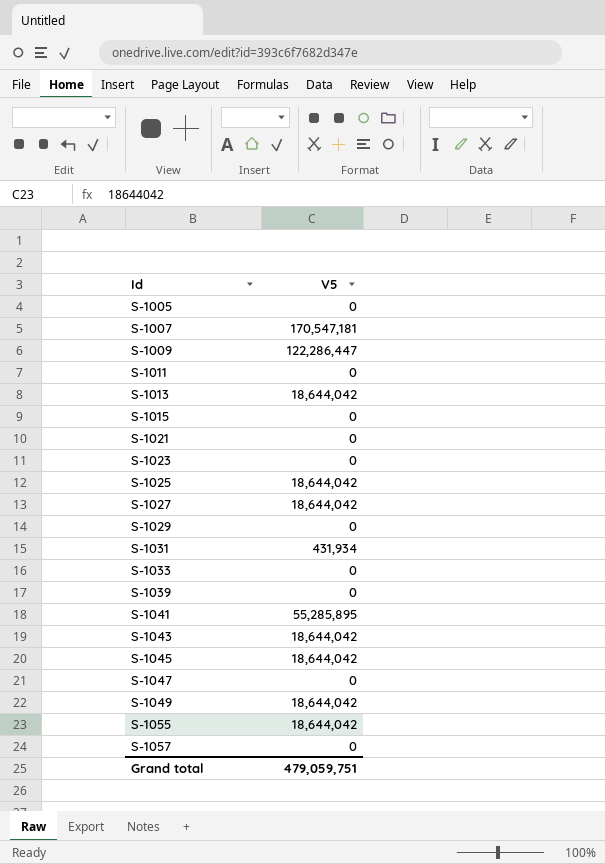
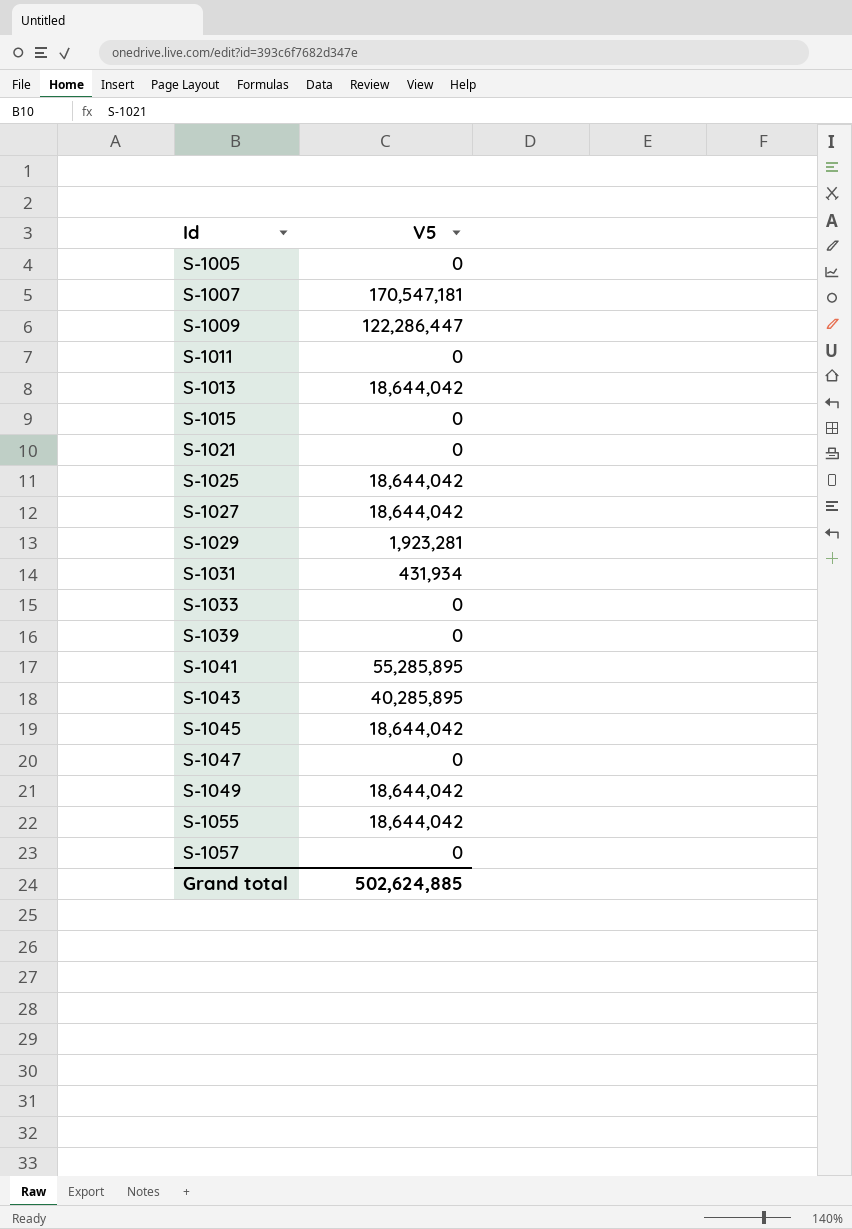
row S-1023: 0 -> none
S-1029 | V5: 0 -> 1,923,281
S-1043 | V5: 18,644,042 -> 40,285,895
Grand total | V5: 479,059,751 -> 502,624,885

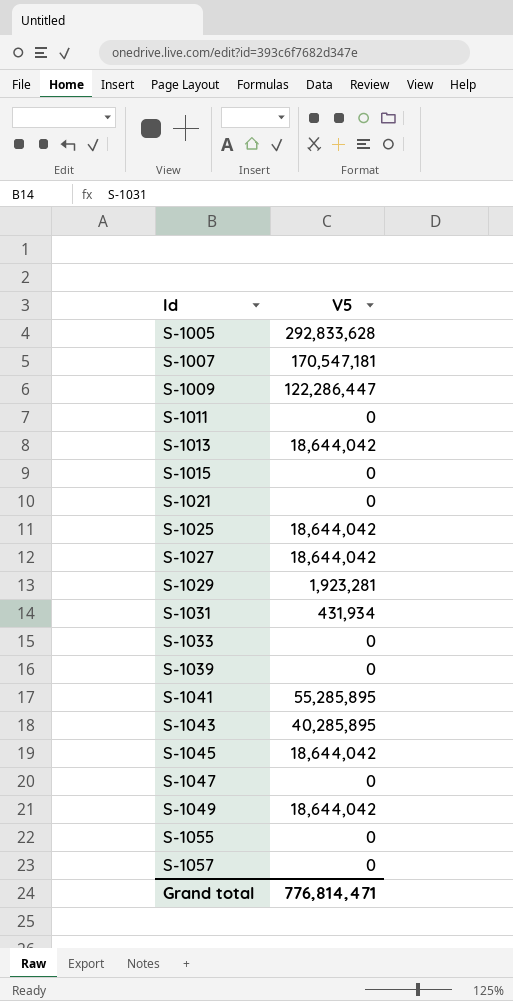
S-1005 | V5: 0 -> 292,833,628
S-1055 | V5: 18,644,042 -> 0
Grand total | V5: 502,624,885 -> 776,814,471

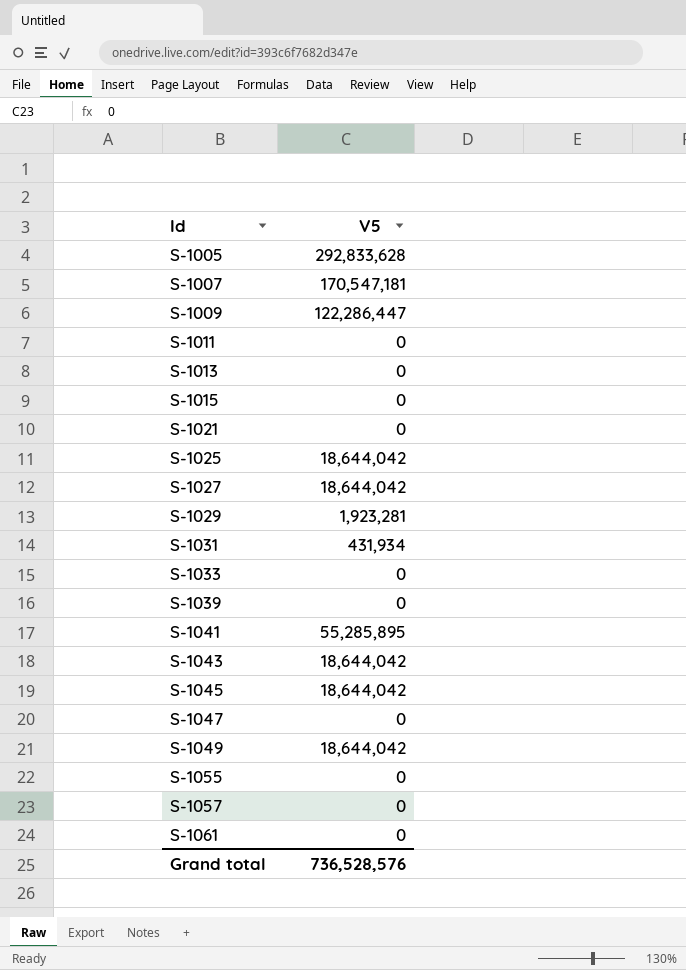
S-1013 | V5: 18,644,042 -> 0
S-1043 | V5: 40,285,895 -> 18,644,042
row S-1061: none -> 0
Grand total | V5: 776,814,471 -> 736,528,576

